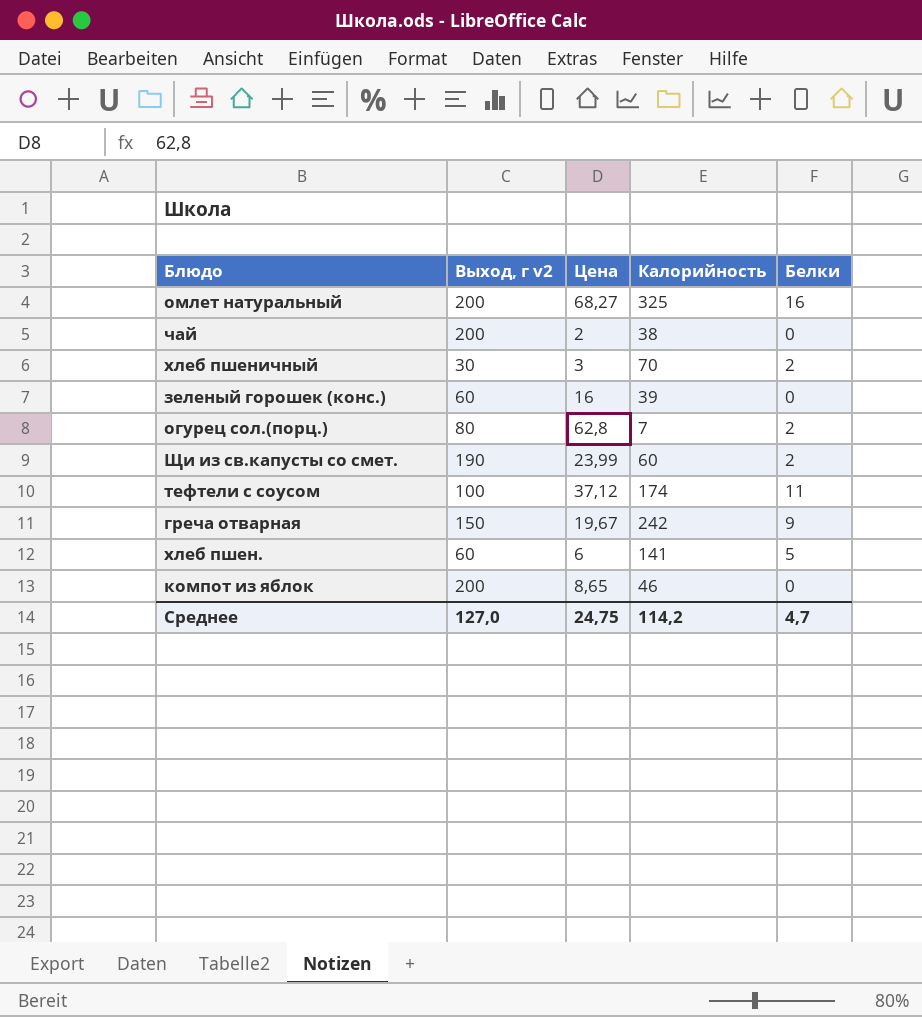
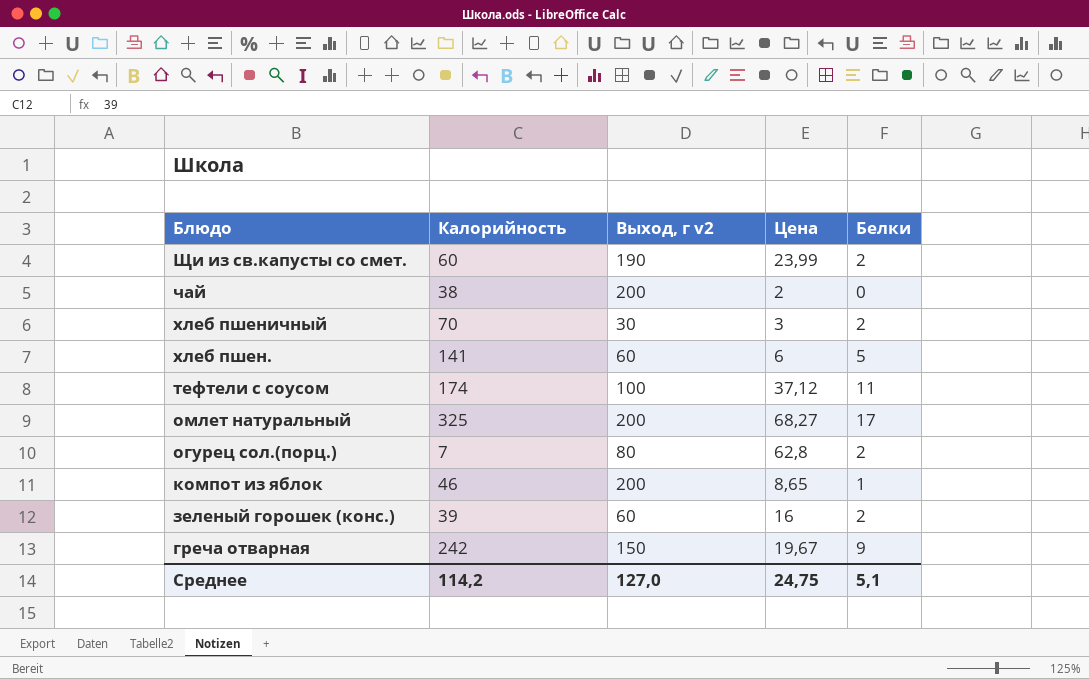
row order: none -> Блюдо descending
column Калорийность | position: 4 -> 2
омлет натуральный | Белки: 16 -> 17
компот из яблок | Белки: 0 -> 1
зеленый горошек (конс.) | Белки: 0 -> 2
Среднее | Белки: 4,7 -> 5,1

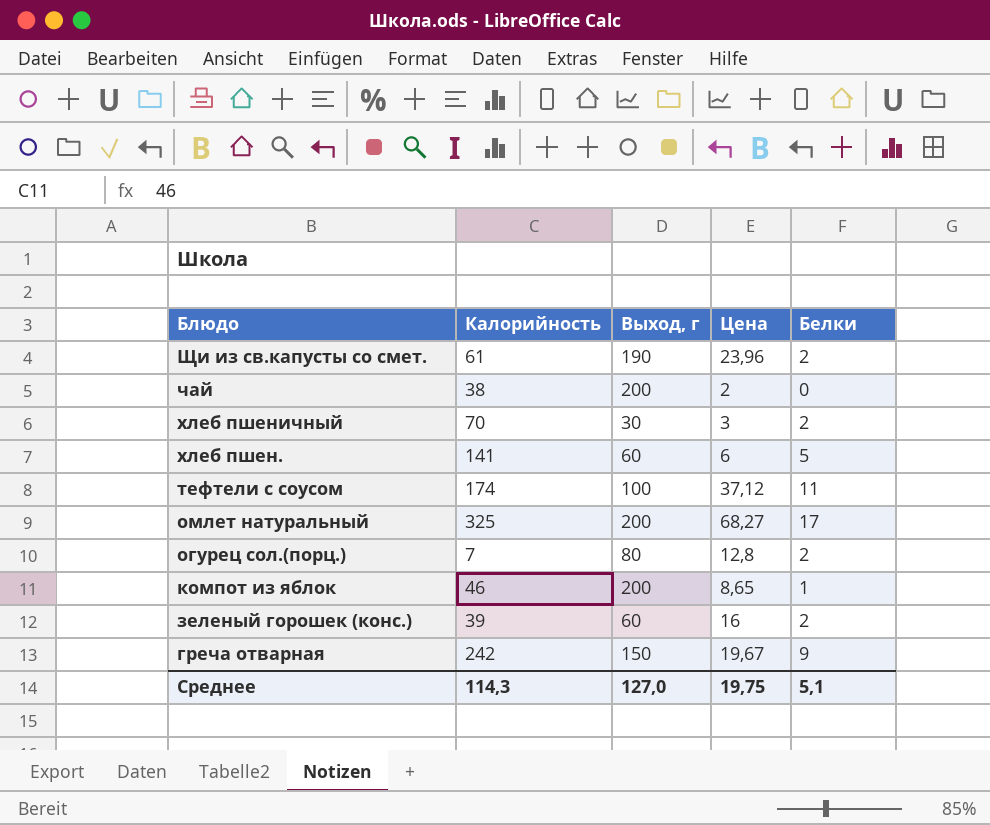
column name: Выход, г v2 -> Выход, г
Щи из св.капусты со смет. | Калорийность: 60 -> 61
Щи из св.капусты со смет. | Цена: 23,99 -> 23,96
огурец сол.(порц.) | Цена: 62,8 -> 12,8
Среднее | Калорийность: 114,2 -> 114,3
Среднее | Цена: 24,75 -> 19,75

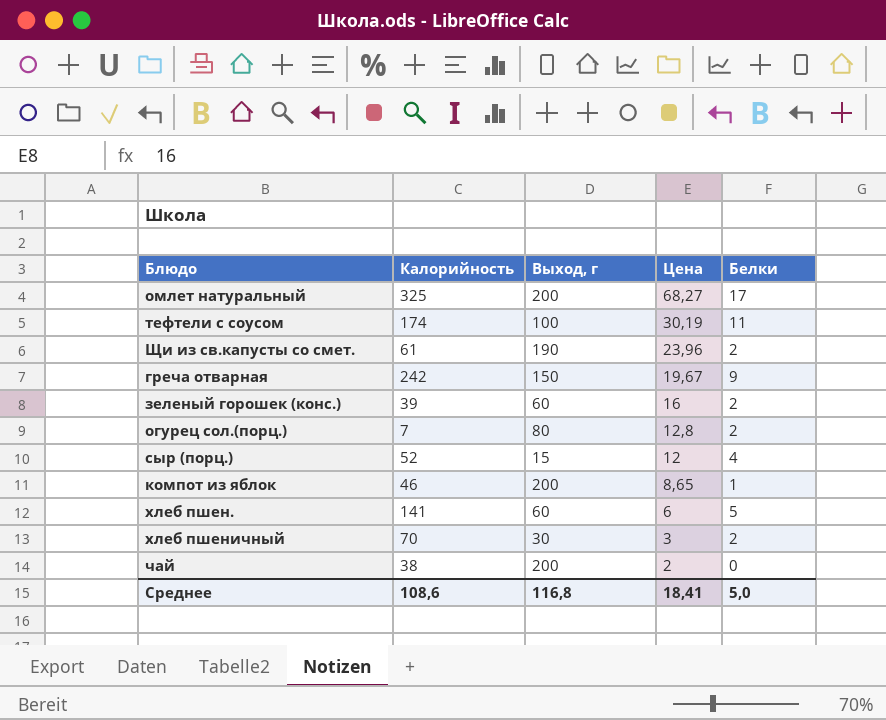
row order: Блюдо descending -> Цена descending
тефтели с соусом | Цена: 37,12 -> 30,19
row сыр (порц.): none -> 52 | 15 | 12 | 4
Среднее | Калорийность: 114,3 -> 108,6
Среднее | Выход, г: 127,0 -> 116,8
Среднее | Цена: 19,75 -> 18,41
Среднее | Белки: 5,1 -> 5,0

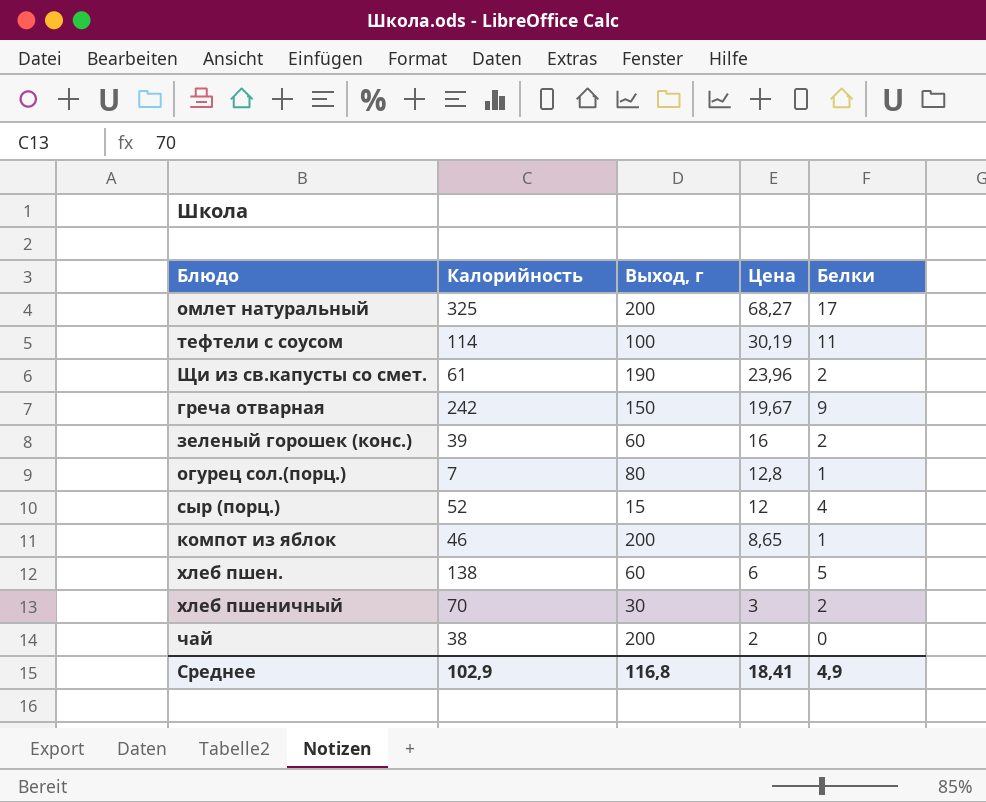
тефтели с соусом | Калорийность: 174 -> 114
огурец сол.(порц.) | Белки: 2 -> 1
хлеб пшен. | Калорийность: 141 -> 138
Среднее | Калорийность: 108,6 -> 102,9
Среднее | Белки: 5,0 -> 4,9

